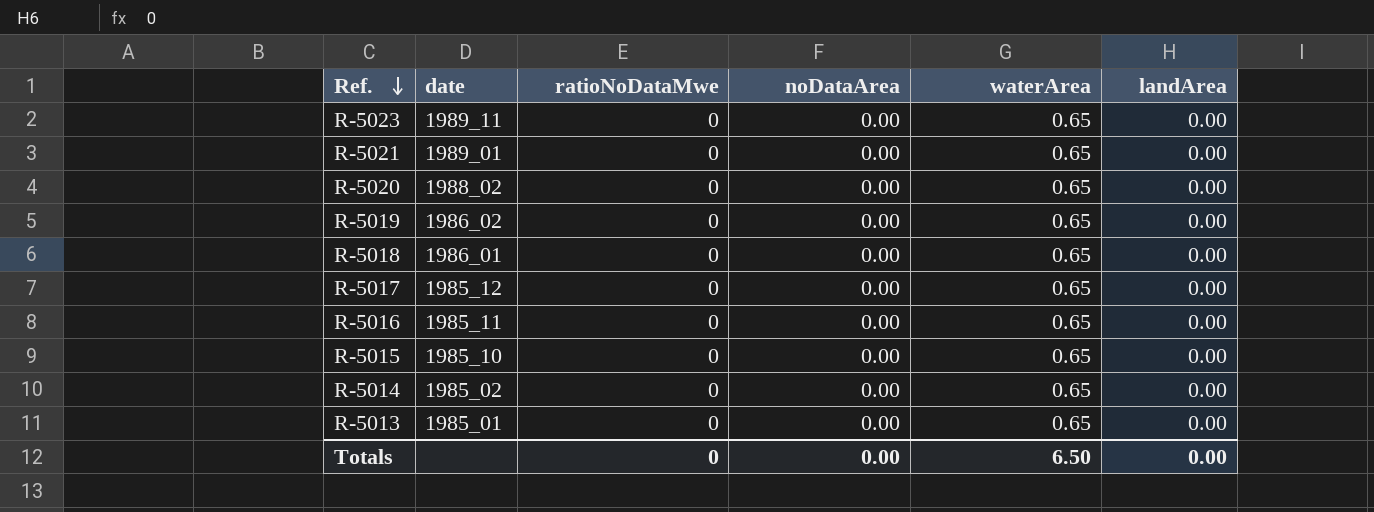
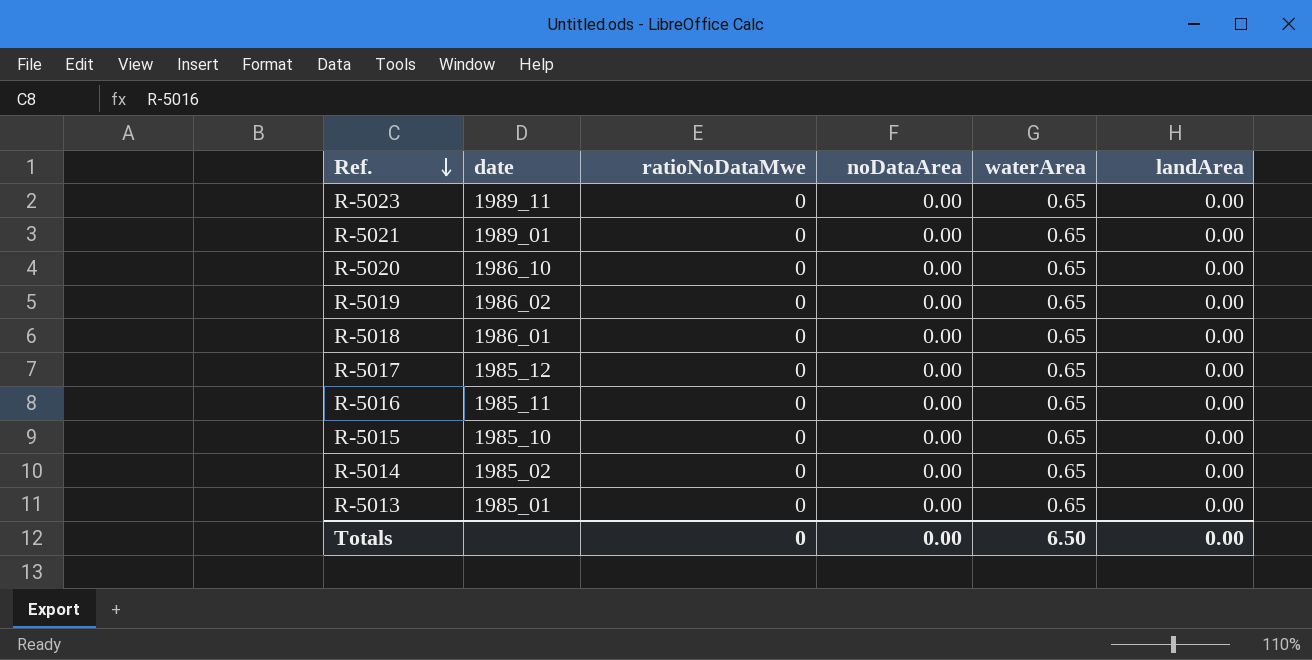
R-5020 | date: 1988_02 -> 1986_10

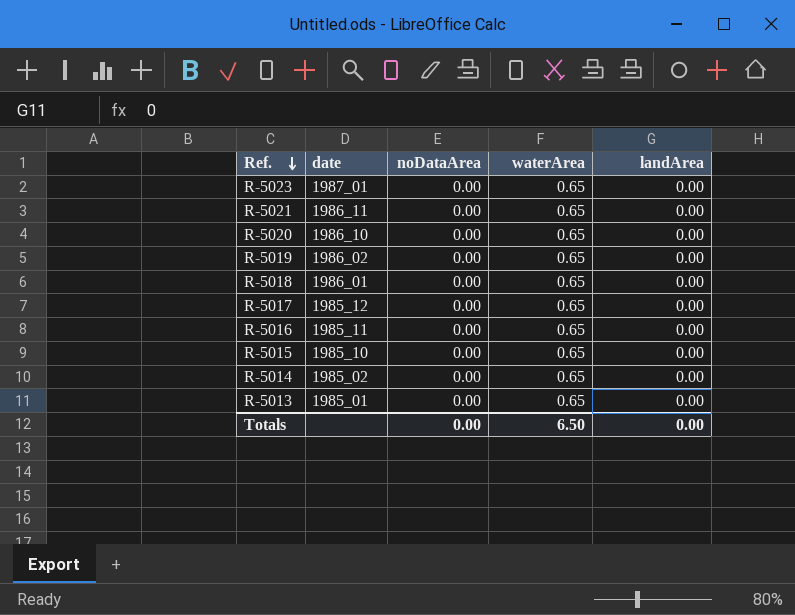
column ratioNoDataMwe | position: 3 -> none
R-5023 | date: 1989_11 -> 1987_01
R-5021 | date: 1989_01 -> 1986_11

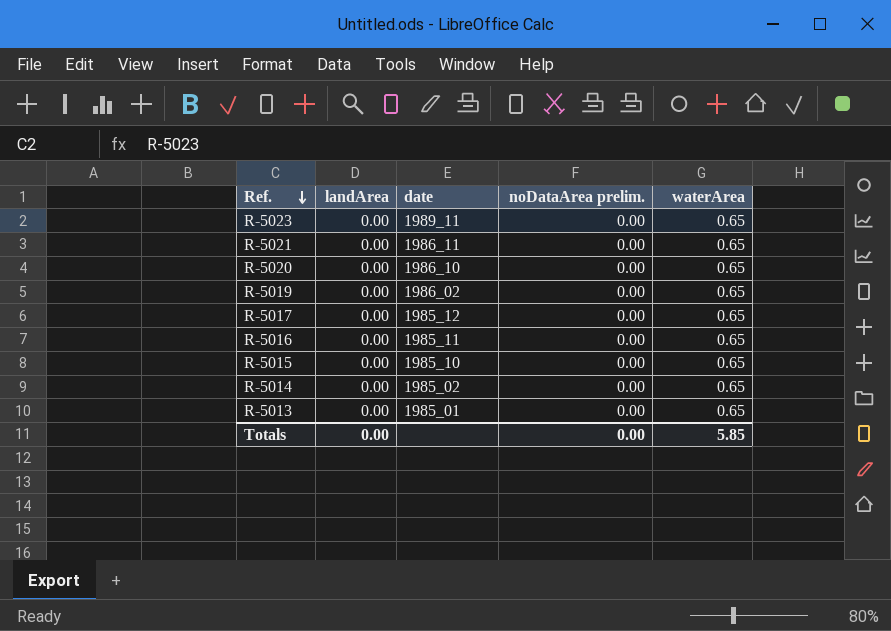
column landArea | position: 5 -> 2
column name: noDataArea -> noDataArea prelim.
row R-5018: 1986_01 | 0.00 | 0.65 | 0.00 -> none
R-5023 | date: 1987_01 -> 1989_11
Totals | waterArea: 6.50 -> 5.85

